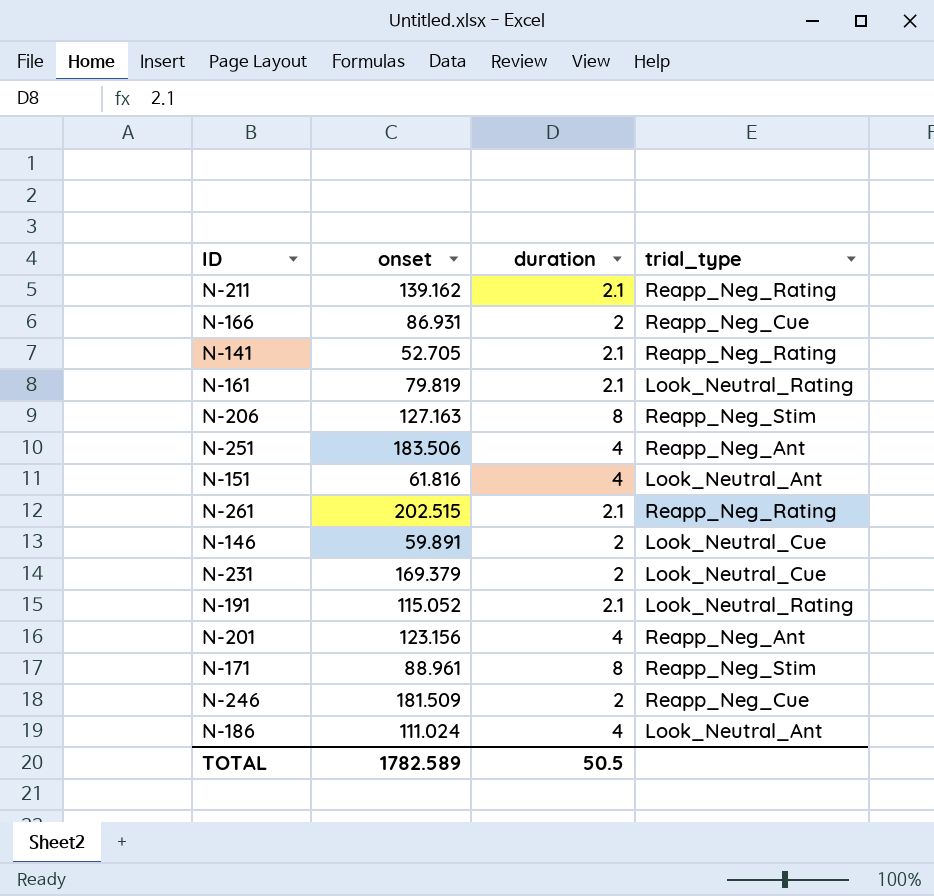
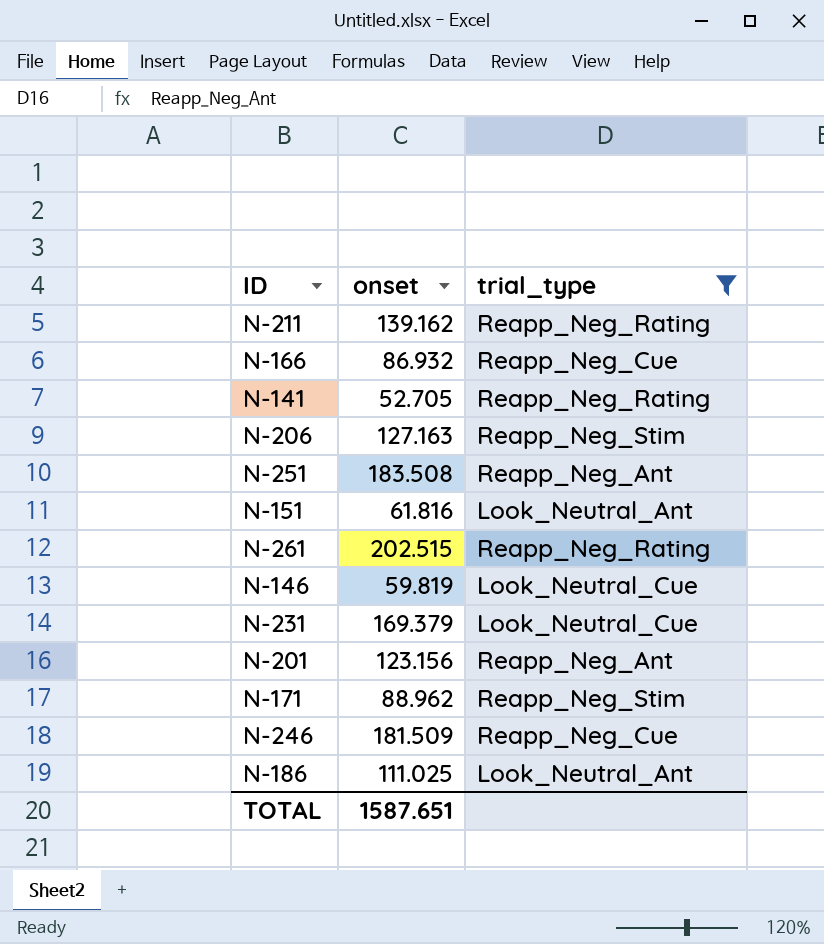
filter: none -> trial_type != Look_Neutral_Rating
column duration | position: 3 -> none
N-166 | onset: 86.931 -> 86.932
N-251 | onset: 183.506 -> 183.508
N-146 | onset: 59.891 -> 59.819
N-171 | onset: 88.961 -> 88.962
N-186 | onset: 111.024 -> 111.025
TOTAL | onset: 1782.589 -> 1587.651

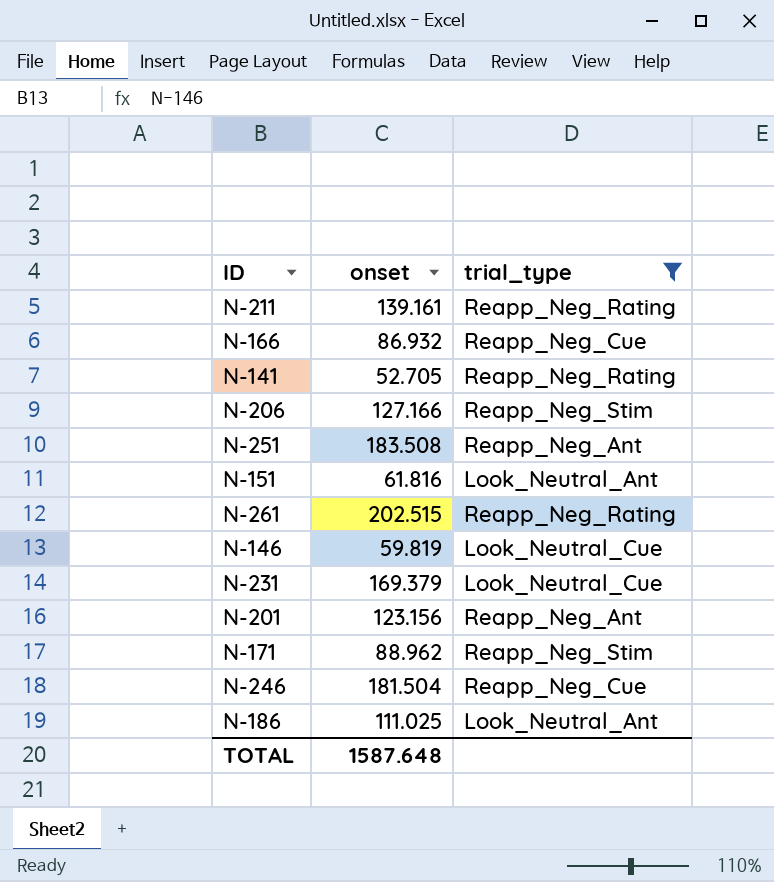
N-211 | onset: 139.162 -> 139.161
N-206 | onset: 127.163 -> 127.166
N-246 | onset: 181.509 -> 181.504
TOTAL | onset: 1587.651 -> 1587.648

